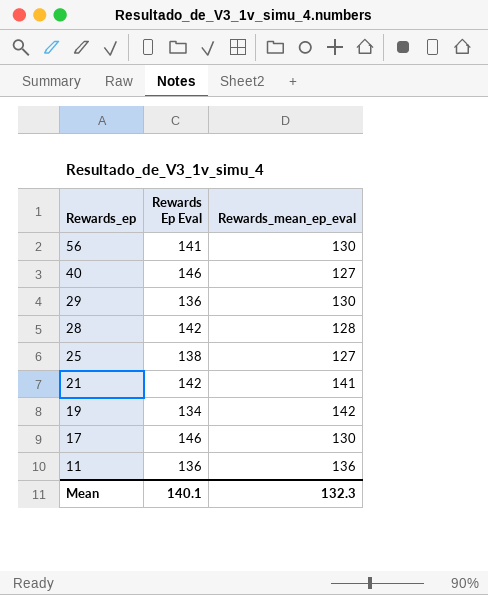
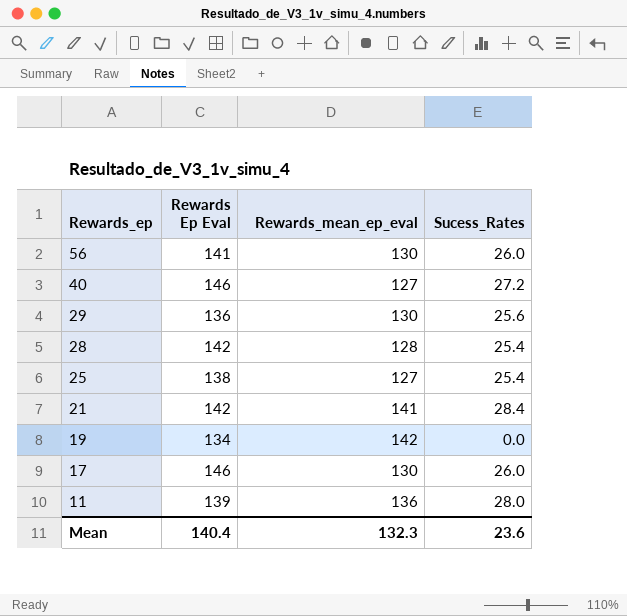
column Sucess_Rates | position: none -> 4
11 | Rewards Ep Eval: 136 -> 139
Mean | Rewards Ep Eval: 140.1 -> 140.4

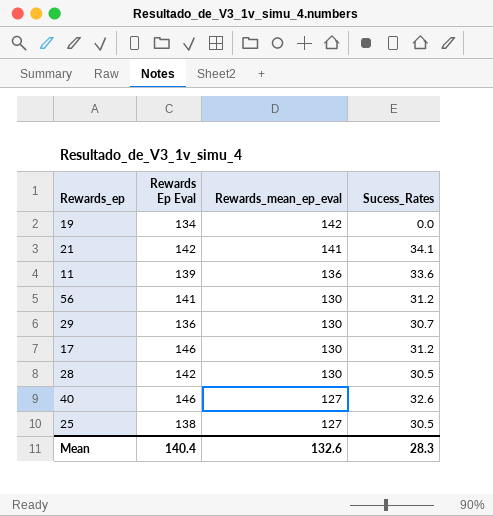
row order: Rewards_ep descending -> Rewards_mean_ep_eval descending
21 | Sucess_Rates: 28.4 -> 34.1
11 | Sucess_Rates: 28.0 -> 33.6
56 | Sucess_Rates: 26.0 -> 31.2
29 | Sucess_Rates: 25.6 -> 30.7
17 | Sucess_Rates: 26.0 -> 31.2
28 | Rewards_mean_ep_eval: 128 -> 130
28 | Sucess_Rates: 25.4 -> 30.5
40 | Sucess_Rates: 27.2 -> 32.6
25 | Sucess_Rates: 25.4 -> 30.5
Mean | Rewards_mean_ep_eval: 132.3 -> 132.6
Mean | Sucess_Rates: 23.6 -> 28.3

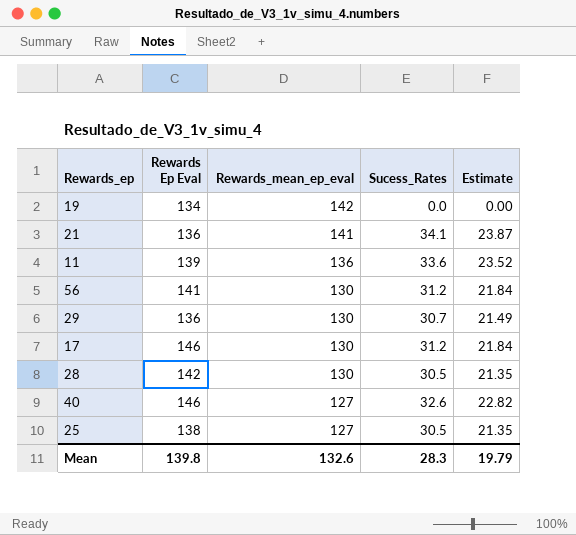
column Estimate | formula: none -> [Sucess_Rates] * 0.7
21 | Rewards Ep Eval: 142 -> 136
Mean | Rewards Ep Eval: 140.4 -> 139.8

